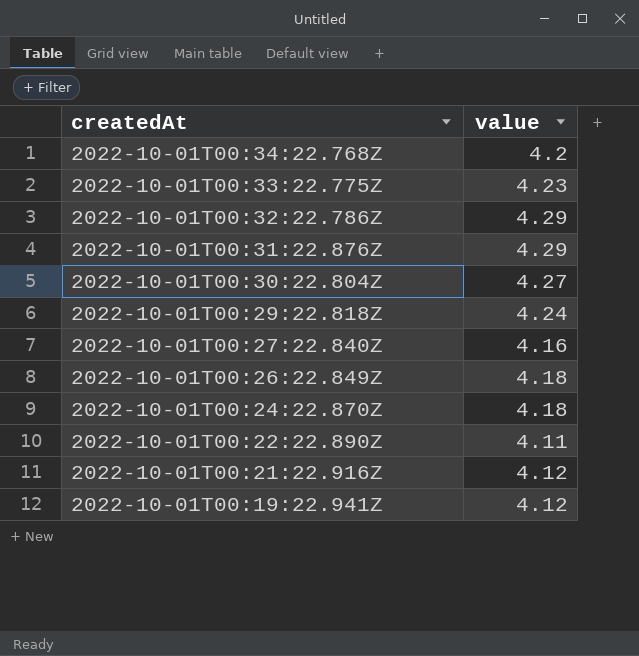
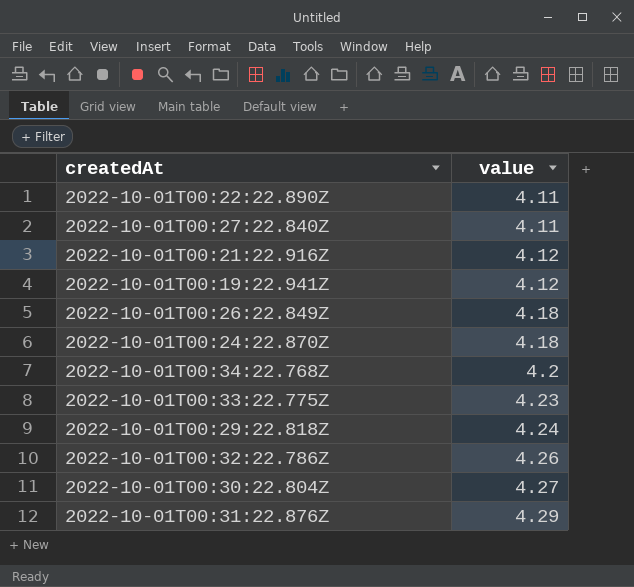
row order: createdAt descending -> value ascending
2022-10-01T00:27:22.840Z | value: 4.16 -> 4.11
2022-10-01T00:32:22.786Z | value: 4.29 -> 4.26

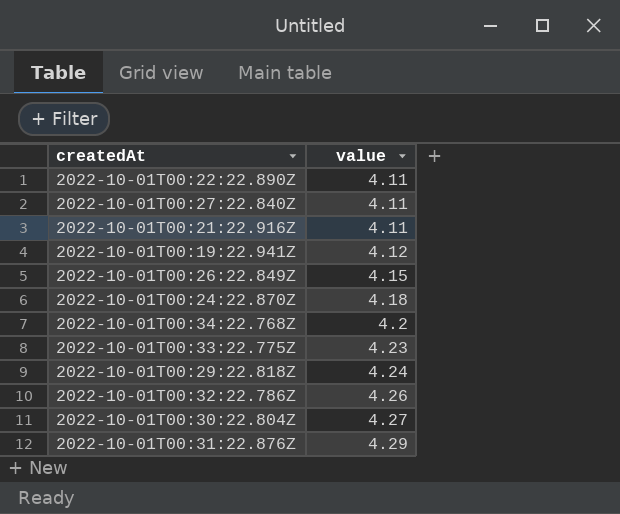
2022-10-01T00:21:22.916Z | value: 4.12 -> 4.11
2022-10-01T00:26:22.849Z | value: 4.18 -> 4.15

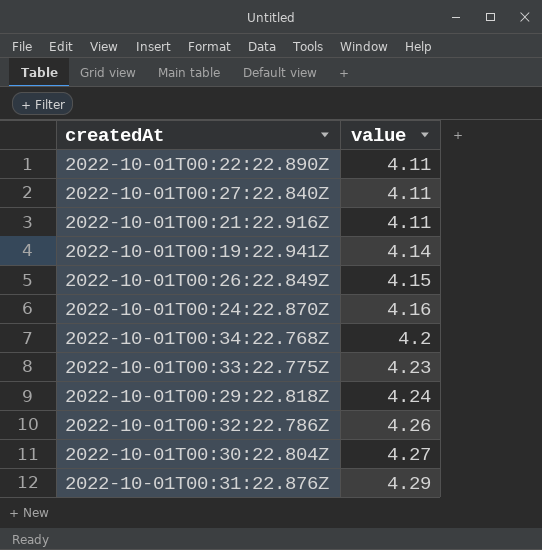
2022-10-01T00:19:22.941Z | value: 4.12 -> 4.14
2022-10-01T00:24:22.870Z | value: 4.18 -> 4.16

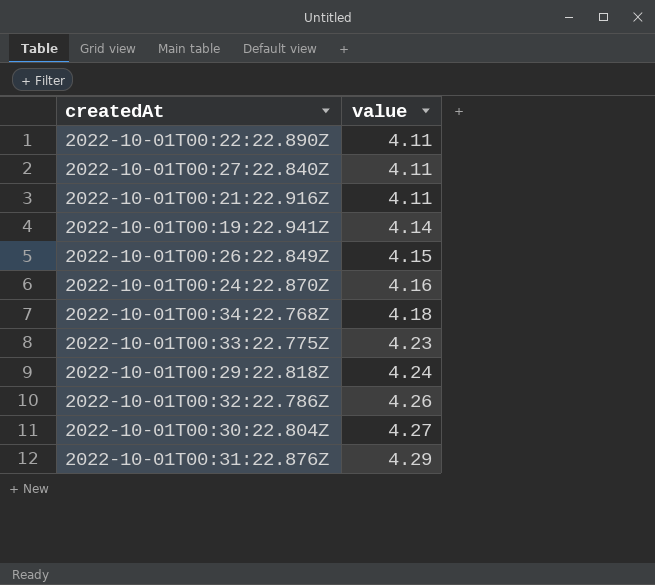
2022-10-01T00:34:22.768Z | value: 4.2 -> 4.18

